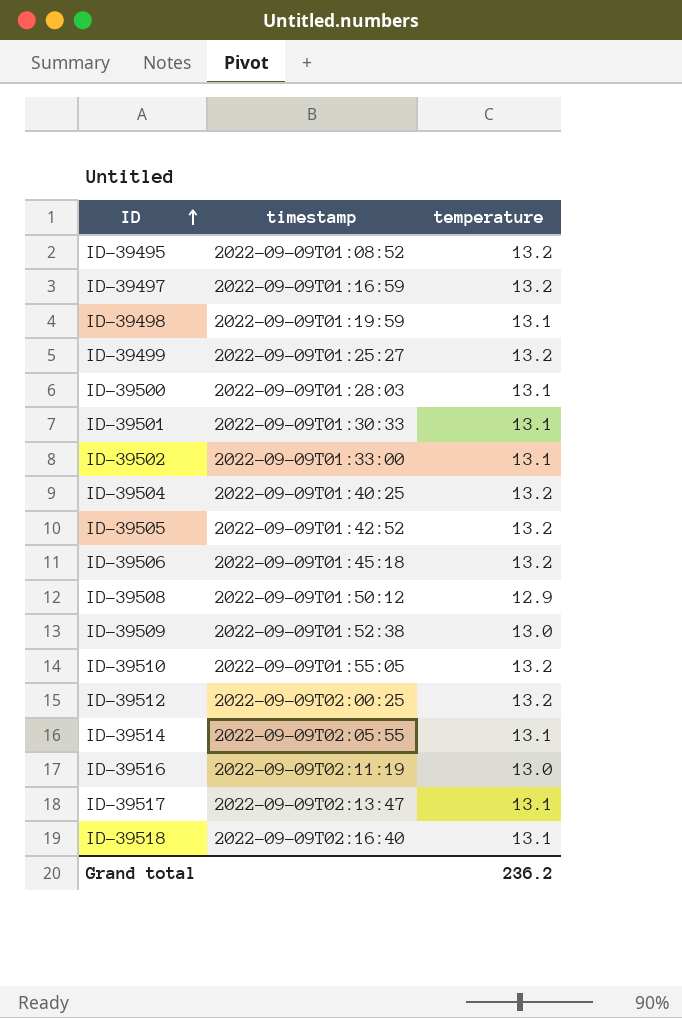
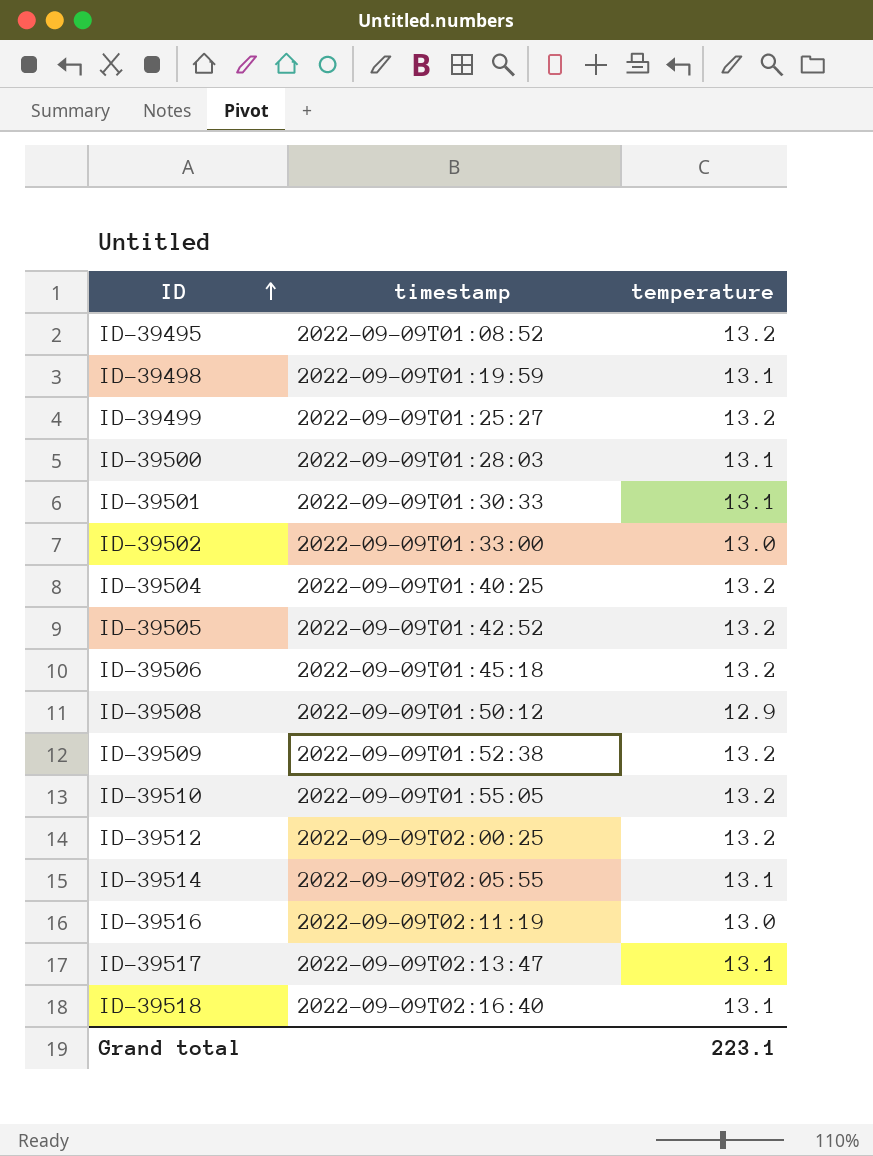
row ID-39497: 2022-09-09T01:16:59 | 13.2 -> none
ID-39502 | temperature: 13.1 -> 13.0
ID-39509 | temperature: 13.0 -> 13.2
Grand total | temperature: 236.2 -> 223.1

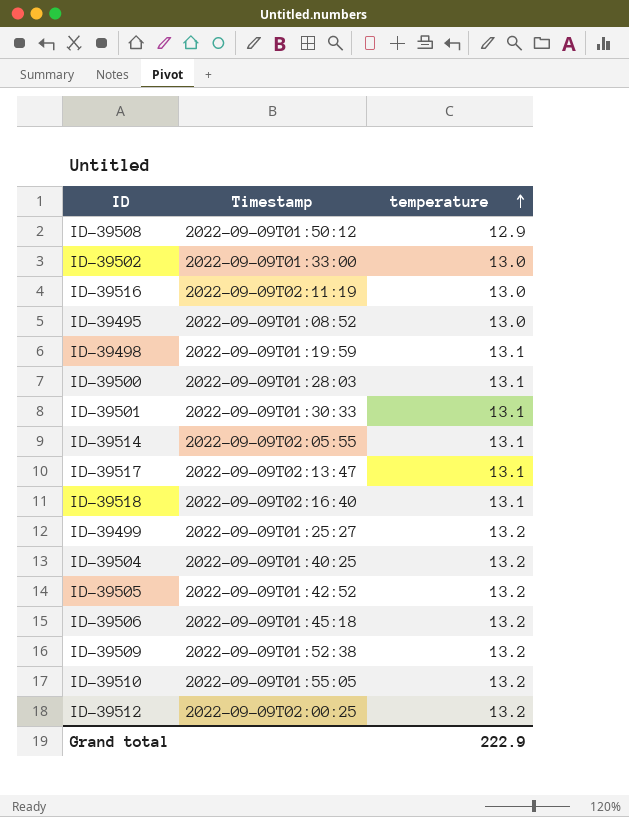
row order: ID ascending -> temperature ascending
column name: timestamp -> Timestamp
ID-39495 | temperature: 13.2 -> 13.0
Grand total | temperature: 223.1 -> 222.9

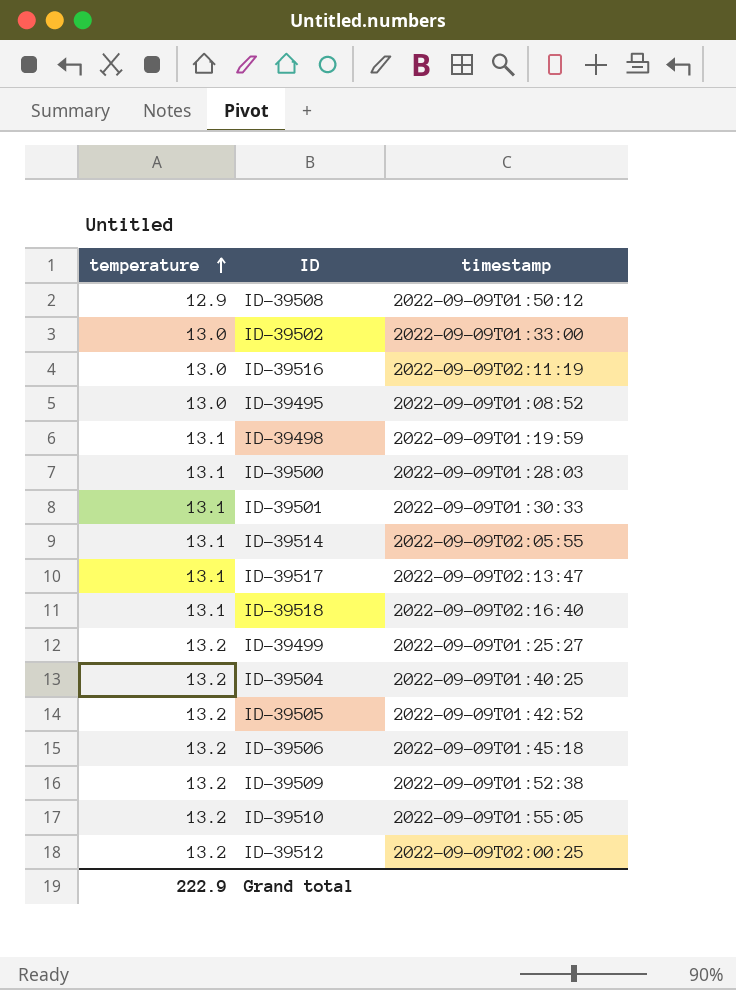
column temperature | position: 3 -> 1
column name: Timestamp -> timestamp

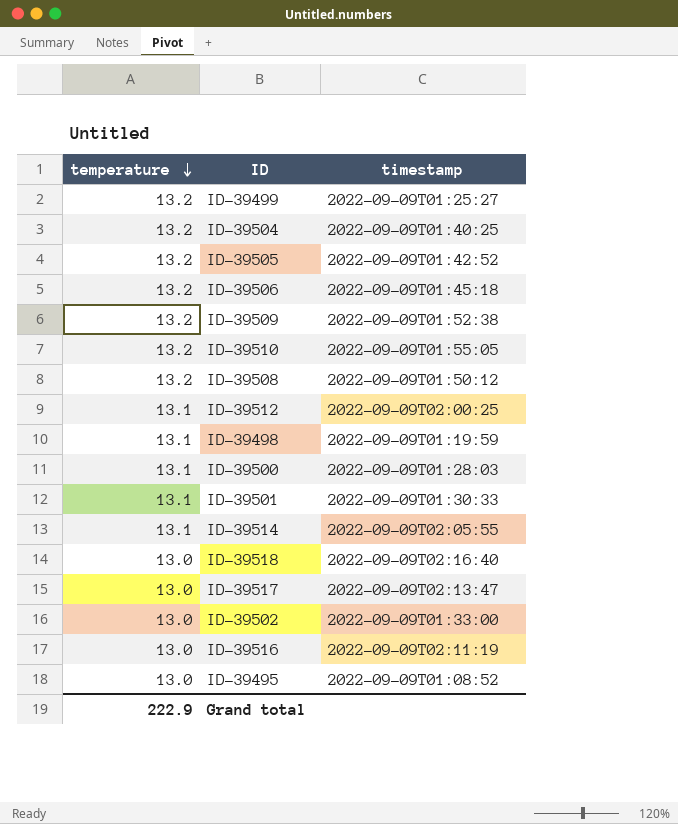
row order: temperature ascending -> temperature descending
ID-39508 | temperature: 12.9 -> 13.2
ID-39512 | temperature: 13.2 -> 13.1
ID-39518 | temperature: 13.1 -> 13.0
ID-39517 | temperature: 13.1 -> 13.0

